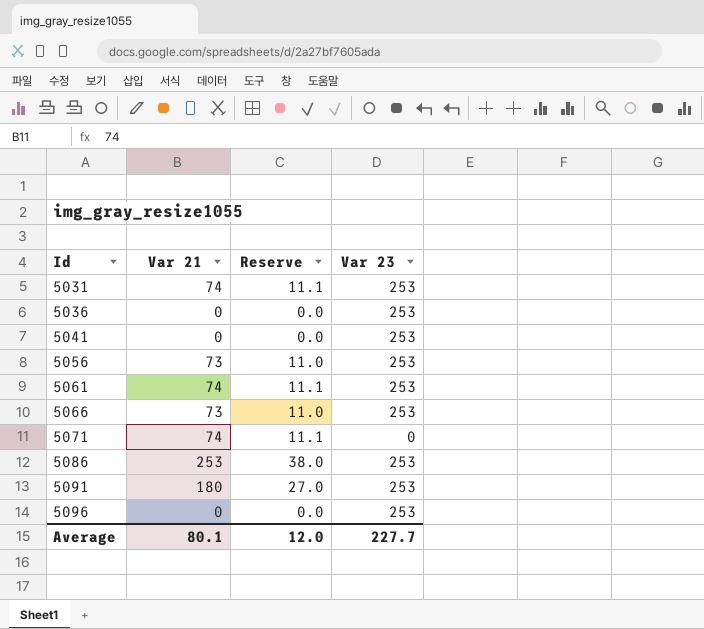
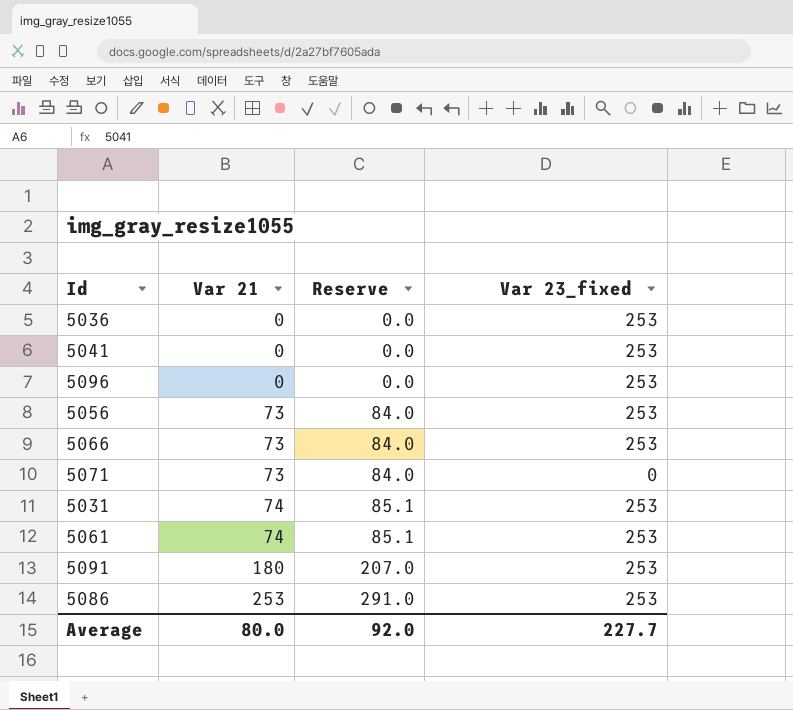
row order: Id ascending -> Var 21 ascending
column Reserve | formula: [Var 21] * 0.15 -> [Var 21] * 1.15
column name: Var 23 -> Var 23_fixed
5071 | Var 21: 74 -> 73
Average | Var 21: 80.1 -> 80.0
Average | Reserve: 12.0 -> 92.0

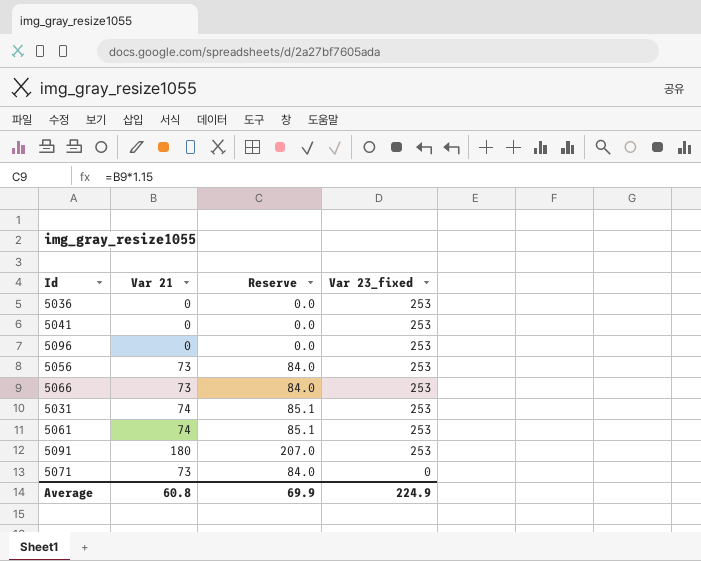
row order: Var 21 ascending -> Var 23_fixed descending
row 5086: 253 | 291.0 | 253 -> none
Average | Var 21: 80.0 -> 60.8
Average | Reserve: 92.0 -> 69.9
Average | Var 23_fixed: 227.7 -> 224.9

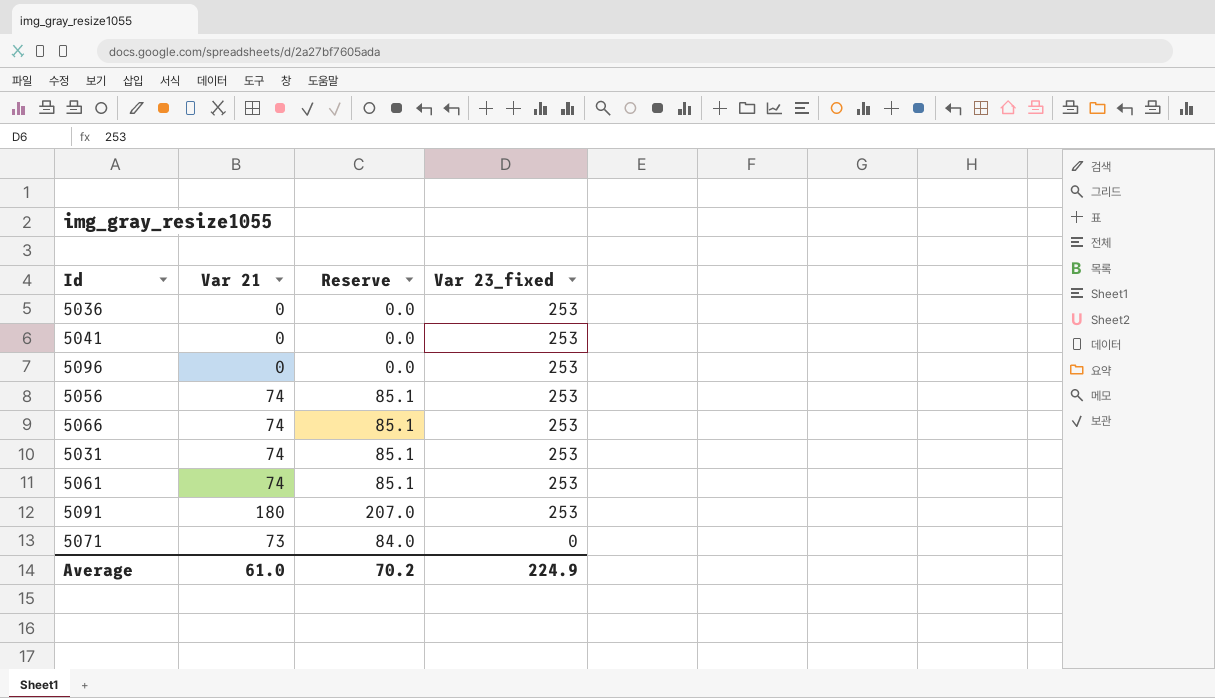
5056 | Var 21: 73 -> 74
5056 | Reserve: 84.0 -> 85.1
5066 | Var 21: 73 -> 74
5066 | Reserve: 84.0 -> 85.1
Average | Var 21: 60.8 -> 61.0
Average | Reserve: 69.9 -> 70.2

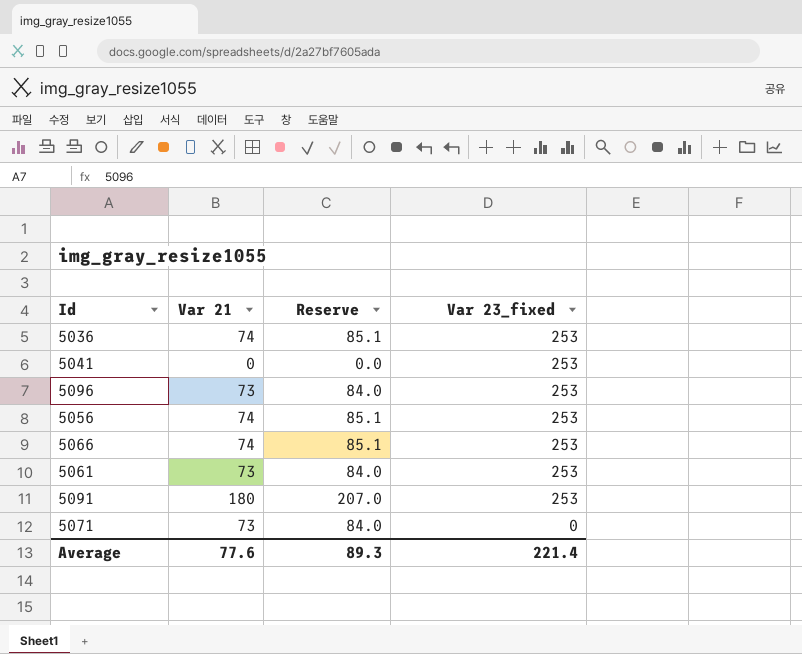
row 5031: 74 | 85.1 | 253 -> none
5036 | Var 21: 0 -> 74
5036 | Reserve: 0.0 -> 85.1
5096 | Var 21: 0 -> 73
5096 | Reserve: 0.0 -> 84.0
5061 | Var 21: 74 -> 73
5061 | Reserve: 85.1 -> 84.0
Average | Var 21: 61.0 -> 77.6
Average | Reserve: 70.2 -> 89.3
Average | Var 23_fixed: 224.9 -> 221.4

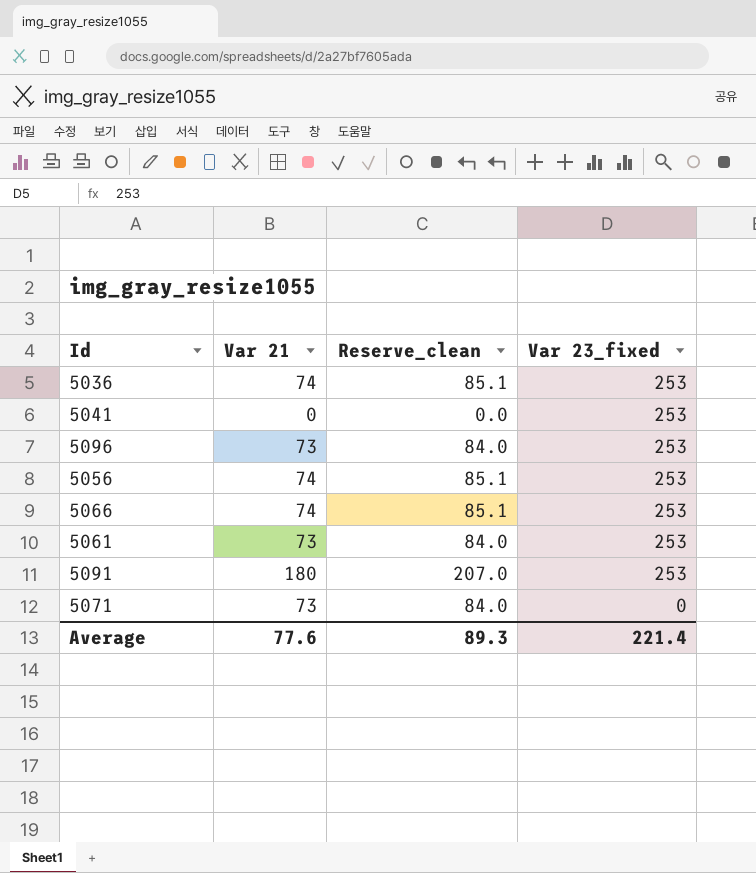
column name: Reserve -> Reserve_clean

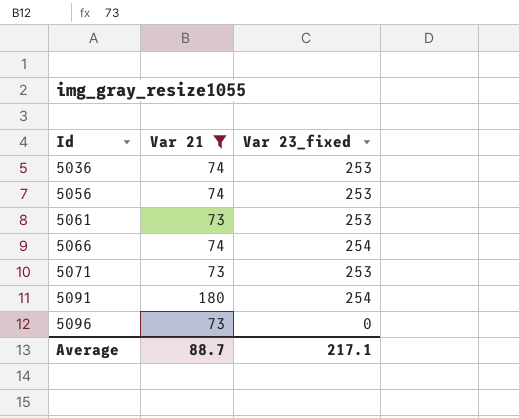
filter: none -> Var 21 != 0
row order: Var 23_fixed descending -> Id ascending
column Reserve_clean | formula: [Var 21] * 1.15 -> none
5066 | Var 23_fixed: 253 -> 254
5071 | Var 23_fixed: 0 -> 253
5091 | Var 23_fixed: 253 -> 254
5096 | Var 23_fixed: 253 -> 0
Average | Var 21: 77.6 -> 88.7
Average | Var 23_fixed: 221.4 -> 217.1

